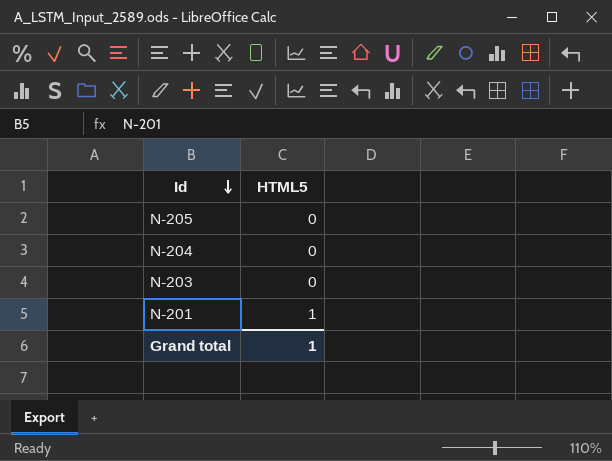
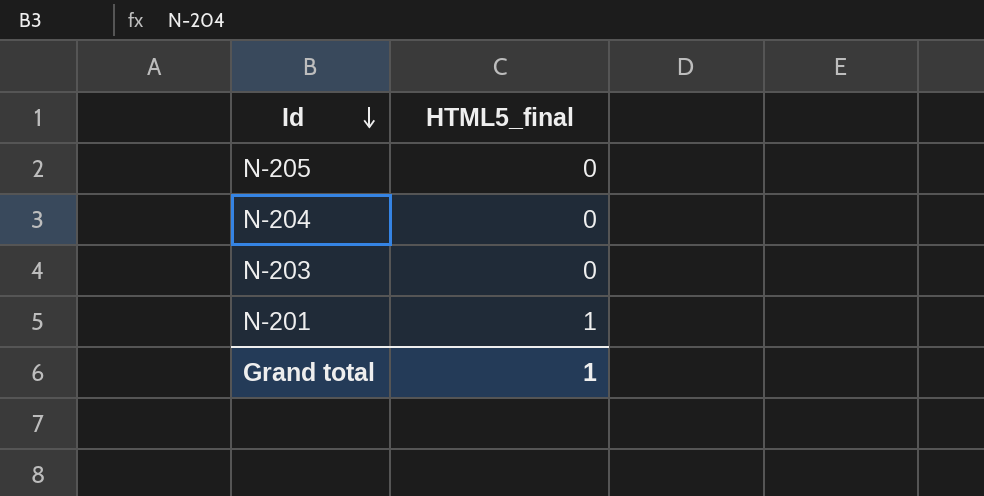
column name: HTML5 -> HTML5_final

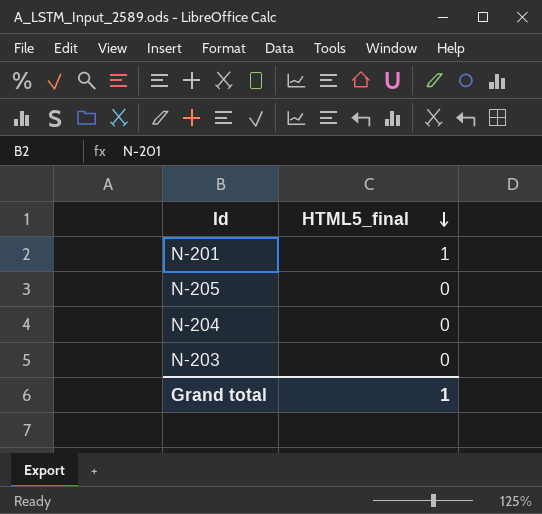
row order: Id descending -> HTML5_final descending

